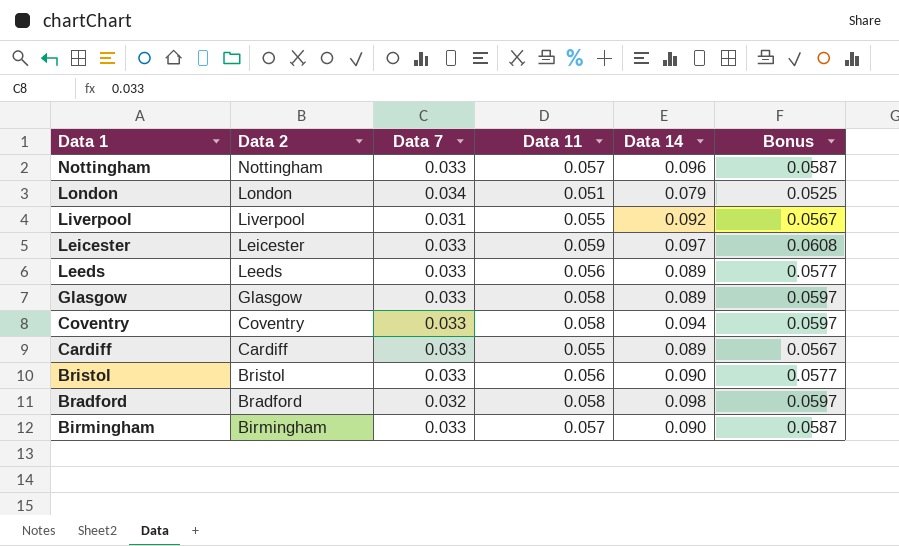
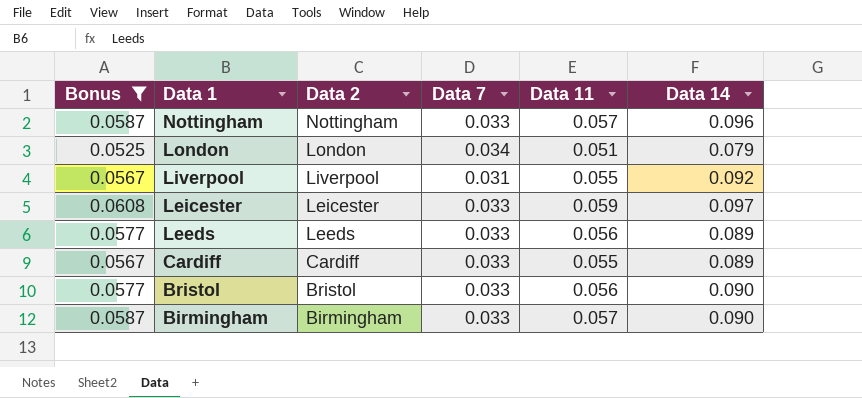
filter: none -> Bonus != 0.0597
column Bonus | position: 6 -> 1

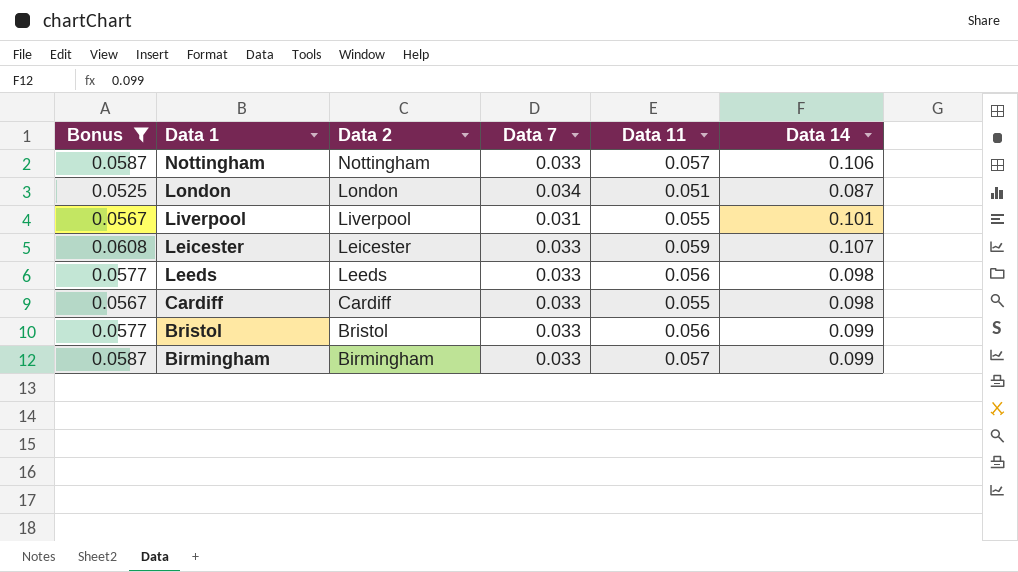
Nottingham | Data 14: 0.096 -> 0.106
London | Data 14: 0.079 -> 0.087
Liverpool | Data 14: 0.092 -> 0.101
Leicester | Data 14: 0.097 -> 0.107
Leeds | Data 14: 0.089 -> 0.098
Cardiff | Data 14: 0.089 -> 0.098
Bristol | Data 14: 0.090 -> 0.099
Birmingham | Data 14: 0.090 -> 0.099

